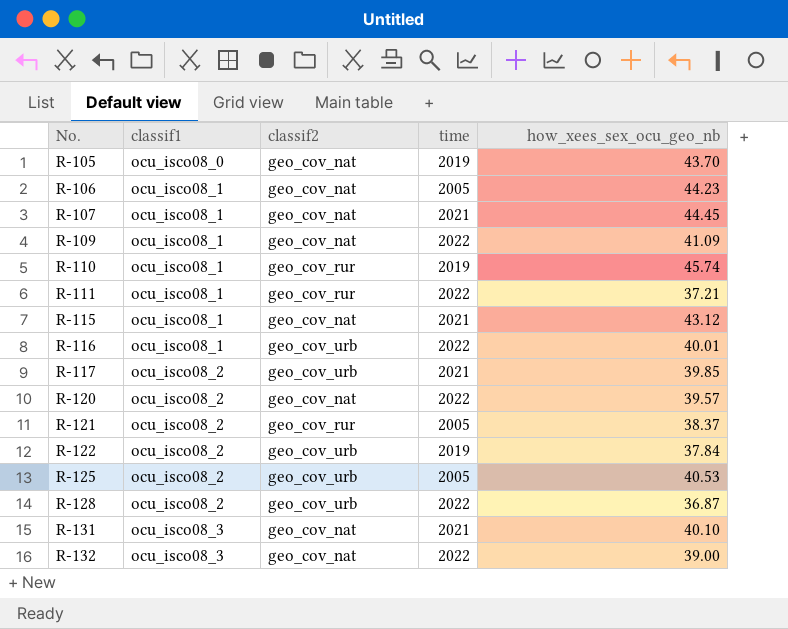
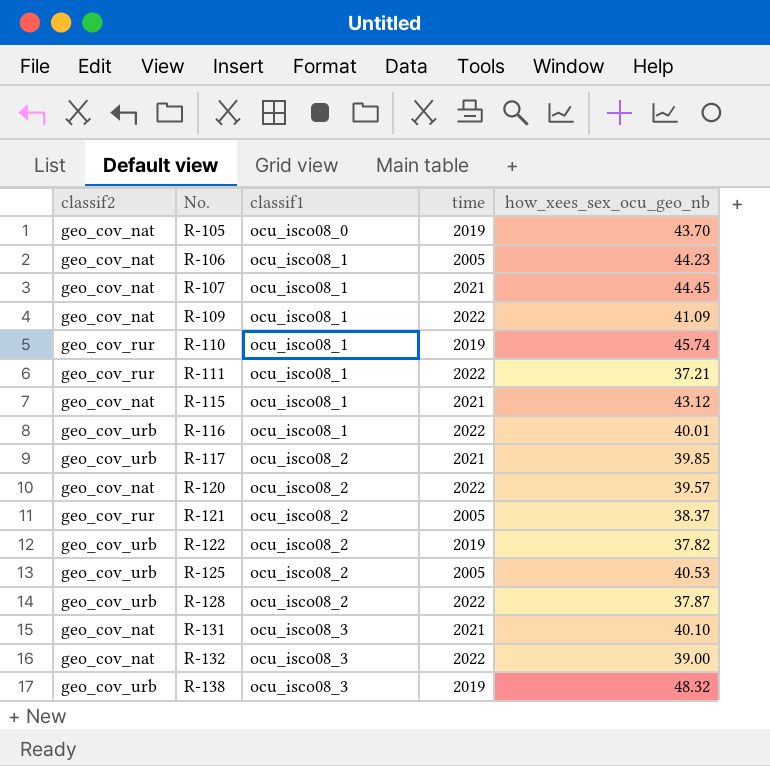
column classif2 | position: 3 -> 1
R-122 | how_xees_sex_ocu_geo_nb: 37.84 -> 37.82
R-128 | how_xees_sex_ocu_geo_nb: 36.87 -> 37.87
row R-138: none -> geo_cov_urb | ocu_isco08_3 | 2019 | 48.32

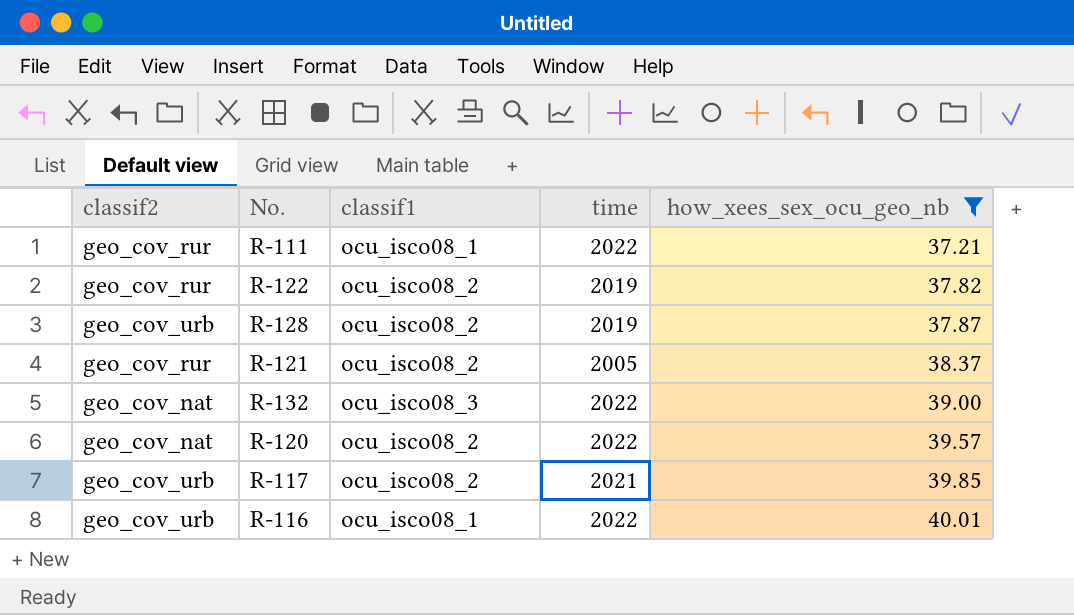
filter: none -> how_xees_sex_ocu_geo_nb <= 40.01
row order: No. ascending -> how_xees_sex_ocu_geo_nb ascending
R-122 | classif2: geo_cov_urb -> geo_cov_rur
R-128 | time: 2022 -> 2019

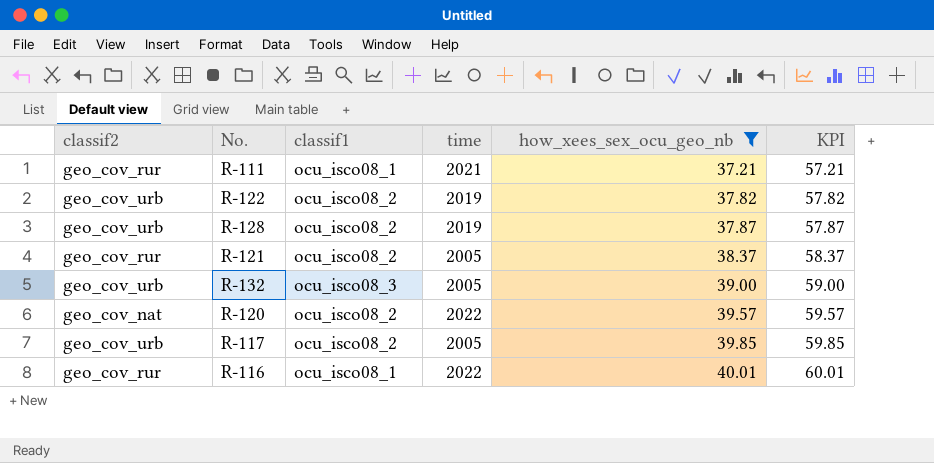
column KPI | formula: none -> [how_xees_sex_ocu_geo_nb] + 20
R-111 | time: 2022 -> 2021
R-122 | classif2: geo_cov_rur -> geo_cov_urb
R-132 | classif2: geo_cov_nat -> geo_cov_urb
R-132 | time: 2022 -> 2005
R-117 | time: 2021 -> 2005
R-116 | classif2: geo_cov_urb -> geo_cov_rur

